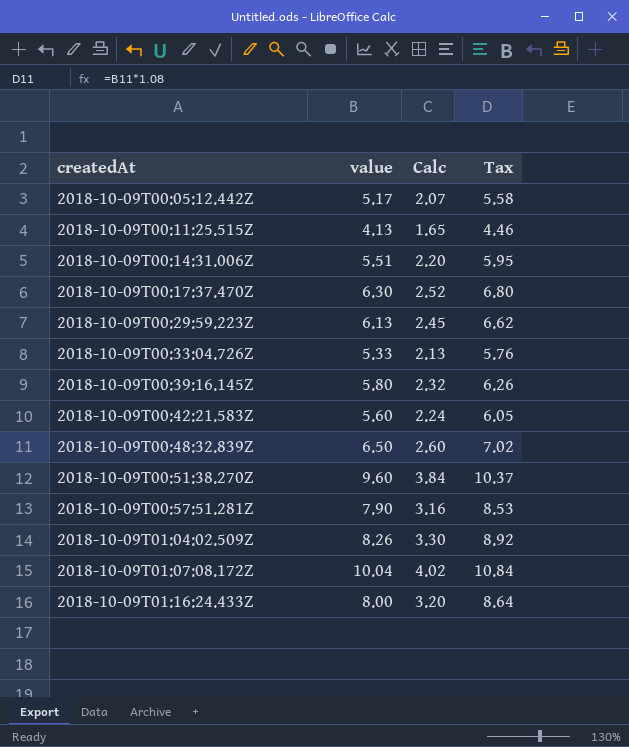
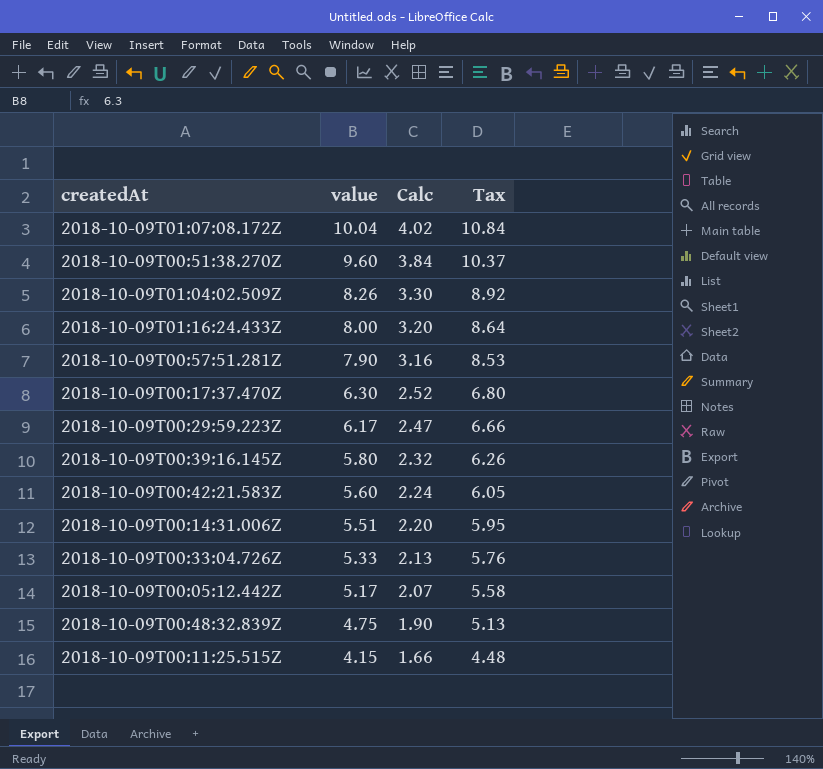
row order: createdAt ascending -> value descending
2018-10-09T00:29:59.223Z | value: 6.13 -> 6.17
2018-10-09T00:29:59.223Z | Calc: 2.45 -> 2.47
2018-10-09T00:29:59.223Z | Tax: 6.62 -> 6.66
2018-10-09T00:48:32.839Z | value: 6.50 -> 4.75
2018-10-09T00:48:32.839Z | Calc: 2.60 -> 1.90
2018-10-09T00:48:32.839Z | Tax: 7.02 -> 5.13
2018-10-09T00:11:25.515Z | value: 4.13 -> 4.15
2018-10-09T00:11:25.515Z | Calc: 1.65 -> 1.66
2018-10-09T00:11:25.515Z | Tax: 4.46 -> 4.48

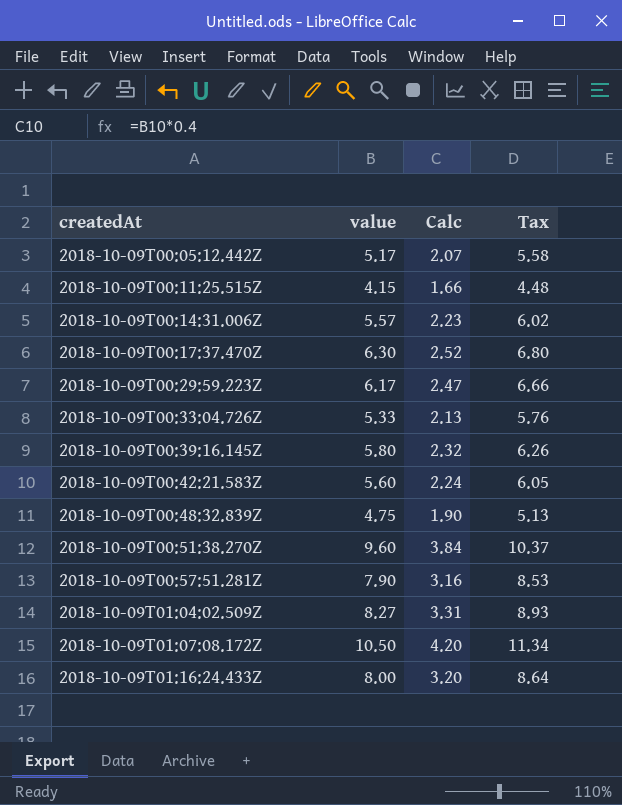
row order: value descending -> createdAt ascending
2018-10-09T00:14:31.006Z | value: 5.51 -> 5.57
2018-10-09T00:14:31.006Z | Calc: 2.20 -> 2.23
2018-10-09T00:14:31.006Z | Tax: 5.95 -> 6.02
2018-10-09T01:04:02.509Z | value: 8.26 -> 8.27
2018-10-09T01:04:02.509Z | Calc: 3.30 -> 3.31
2018-10-09T01:04:02.509Z | Tax: 8.92 -> 8.93
2018-10-09T01:07:08.172Z | value: 10.04 -> 10.50
2018-10-09T01:07:08.172Z | Calc: 4.02 -> 4.20
2018-10-09T01:07:08.172Z | Tax: 10.84 -> 11.34

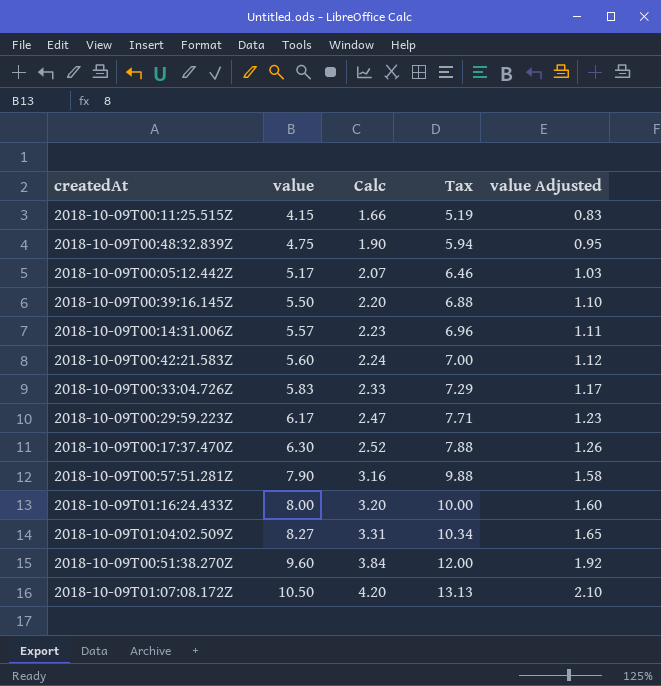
row order: createdAt ascending -> value ascending
column Tax | formula: [value] * 1.08 -> [value] * 1.25
column value Adjusted | formula: none -> [value] * 0.2
2018-10-09T00:39:16.145Z | value: 5.80 -> 5.50
2018-10-09T00:39:16.145Z | Calc: 2.32 -> 2.20
2018-10-09T00:33:04.726Z | value: 5.33 -> 5.83
2018-10-09T00:33:04.726Z | Calc: 2.13 -> 2.33

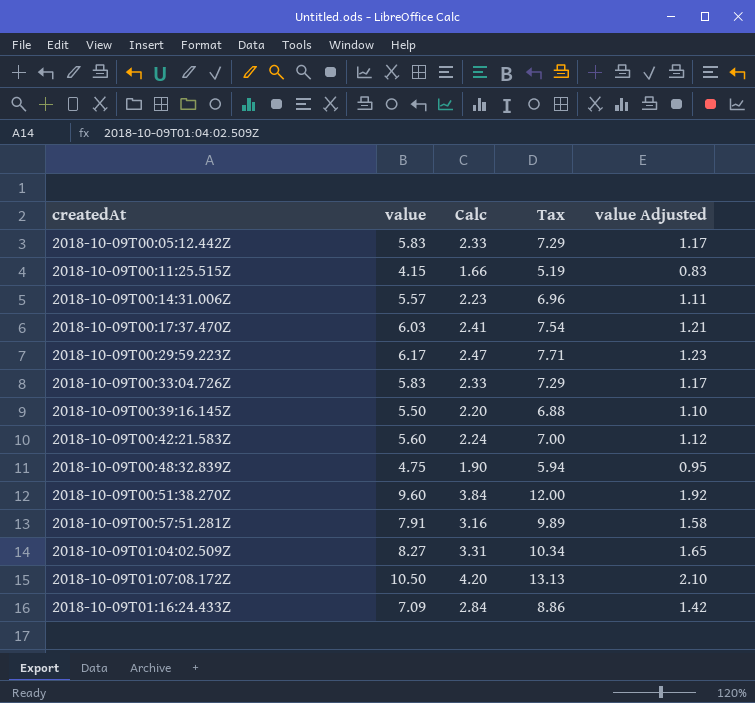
row order: value ascending -> createdAt ascending
2018-10-09T00:05:12.442Z | value: 5.17 -> 5.83
2018-10-09T00:05:12.442Z | Calc: 2.07 -> 2.33
2018-10-09T00:05:12.442Z | Tax: 6.46 -> 7.29
2018-10-09T00:05:12.442Z | value Adjusted: 1.03 -> 1.17
2018-10-09T00:17:37.470Z | value: 6.30 -> 6.03
2018-10-09T00:17:37.470Z | Calc: 2.52 -> 2.41
2018-10-09T00:17:37.470Z | Tax: 7.88 -> 7.54
2018-10-09T00:17:37.470Z | value Adjusted: 1.26 -> 1.21
2018-10-09T00:57:51.281Z | value: 7.90 -> 7.91
2018-10-09T00:57:51.281Z | Tax: 9.88 -> 9.89
2018-10-09T01:16:24.433Z | value: 8.00 -> 7.09
2018-10-09T01:16:24.433Z | Calc: 3.20 -> 2.84
2018-10-09T01:16:24.433Z | Tax: 10.00 -> 8.86
2018-10-09T01:16:24.433Z | value Adjusted: 1.60 -> 1.42

